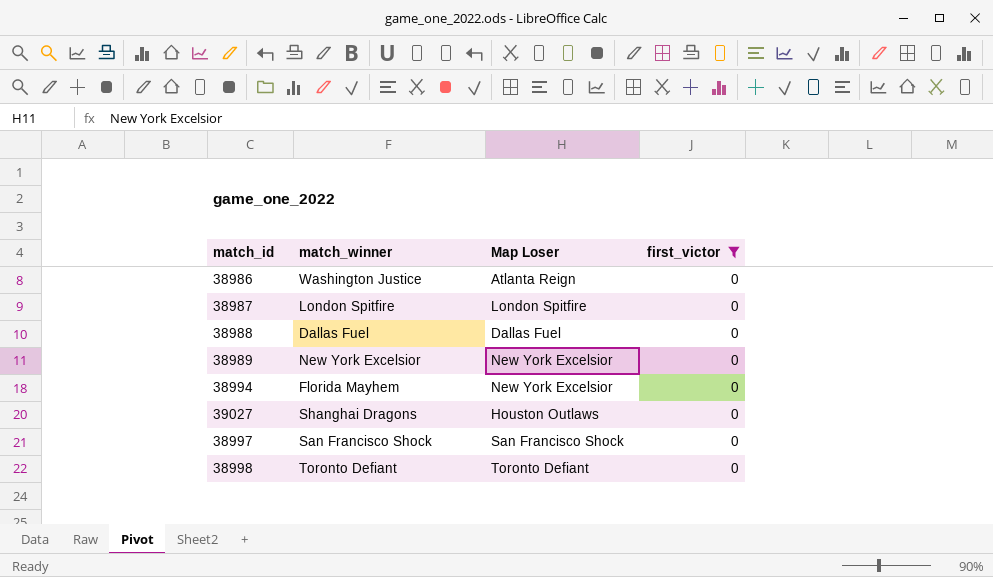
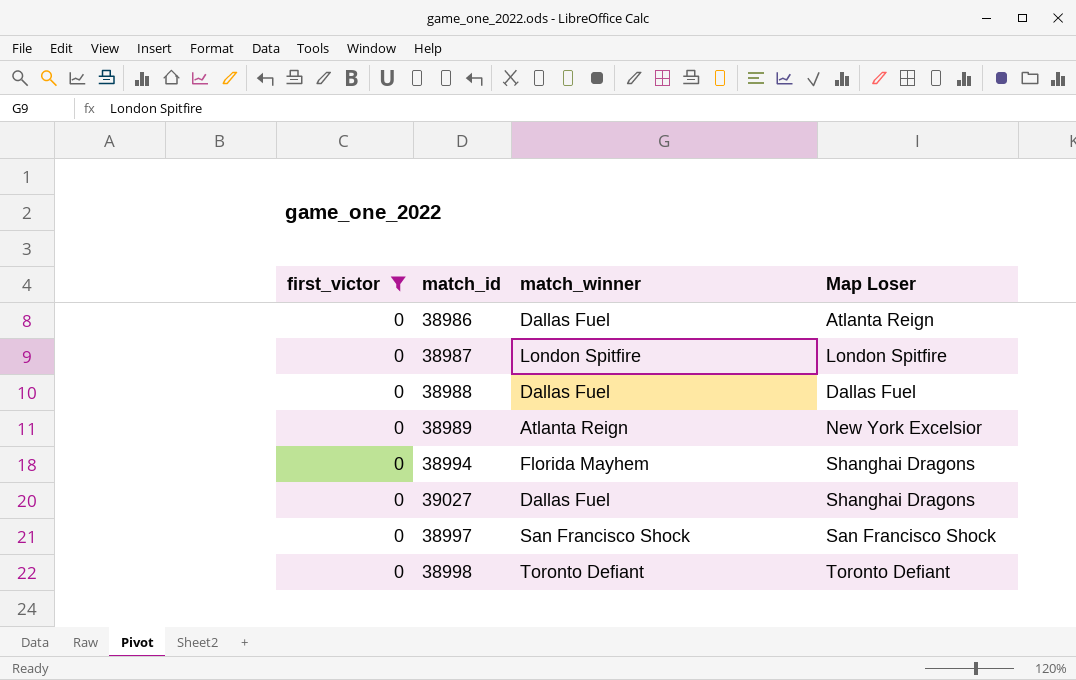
column first_victor | position: 4 -> 1
38986 | match_winner: Washington Justice -> Dallas Fuel
38989 | match_winner: New York Excelsior -> Atlanta Reign
38994 | Map Loser: New York Excelsior -> Shanghai Dragons
39027 | match_winner: Shanghai Dragons -> Dallas Fuel
39027 | Map Loser: Houston Outlaws -> Shanghai Dragons

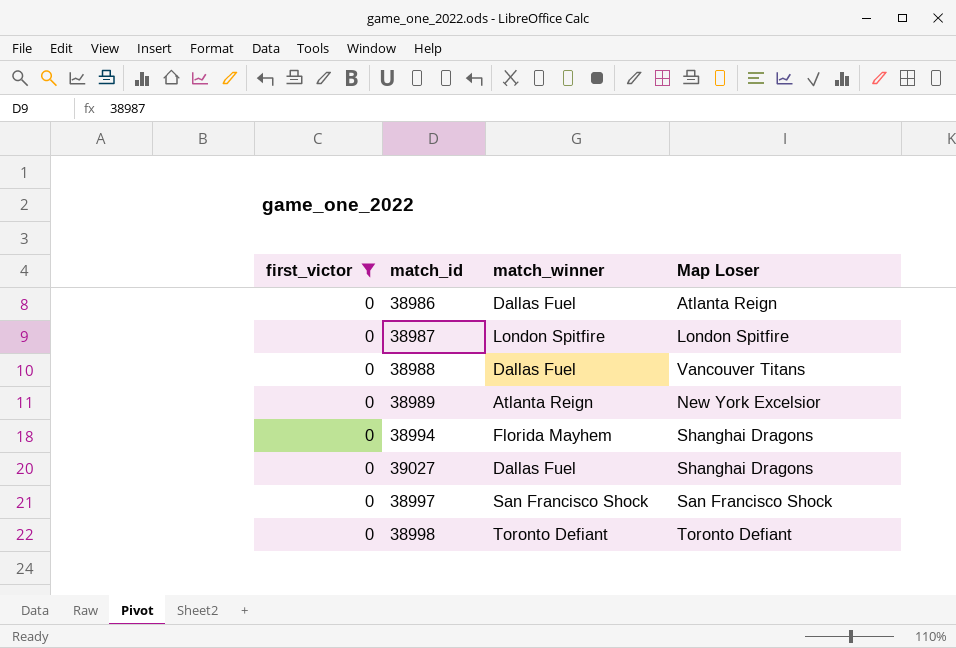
38988 | Map Loser: Dallas Fuel -> Vancouver Titans

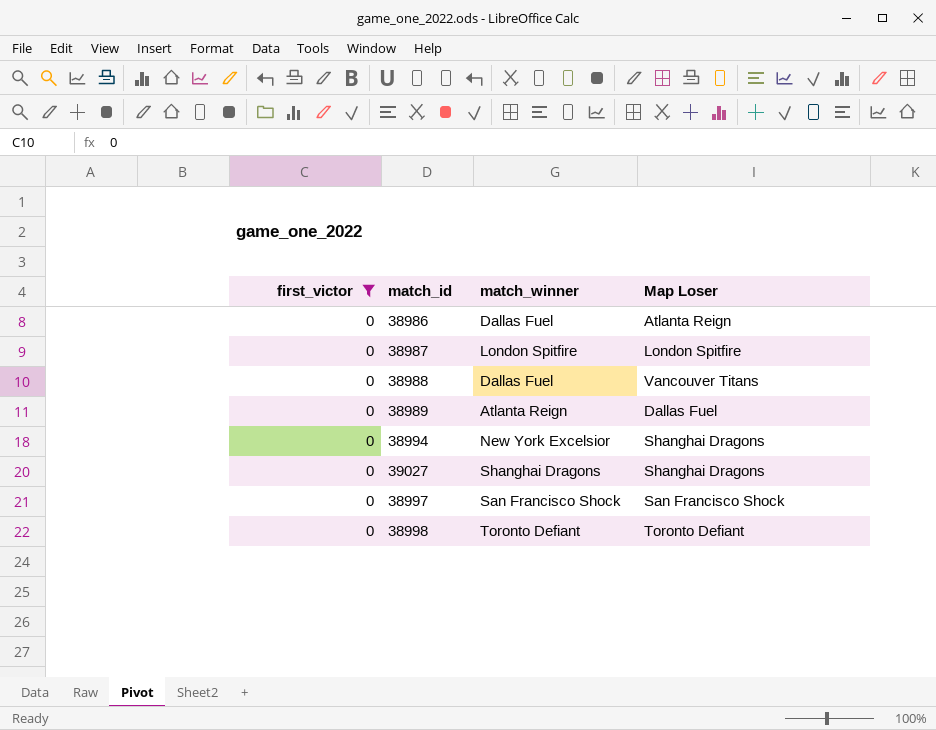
38989 | Map Loser: New York Excelsior -> Dallas Fuel
38994 | match_winner: Florida Mayhem -> New York Excelsior
39027 | match_winner: Dallas Fuel -> Shanghai Dragons

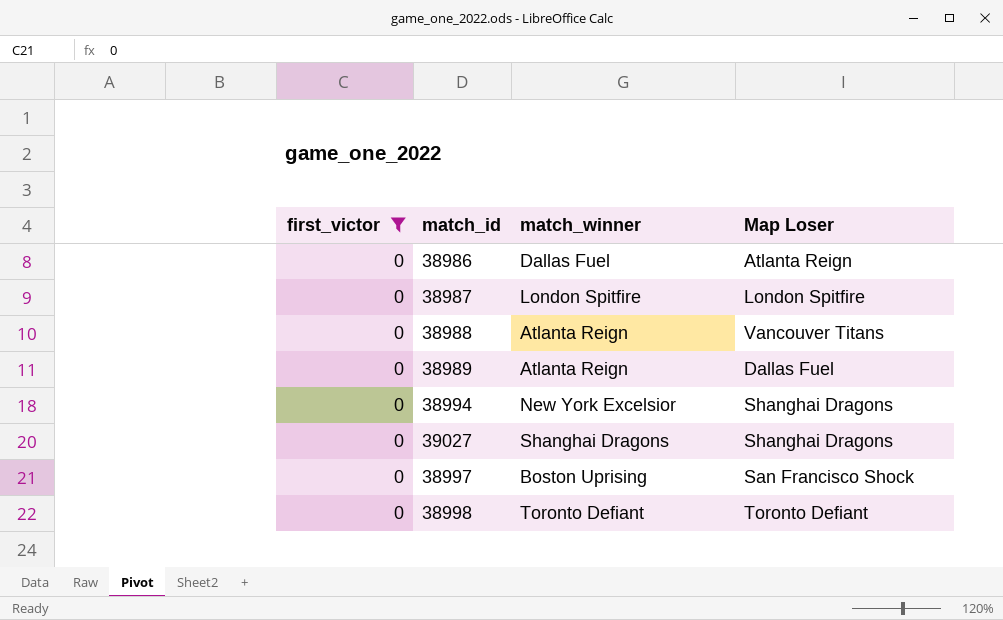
38988 | match_winner: Dallas Fuel -> Atlanta Reign
38997 | match_winner: San Francisco Shock -> Boston Uprising

